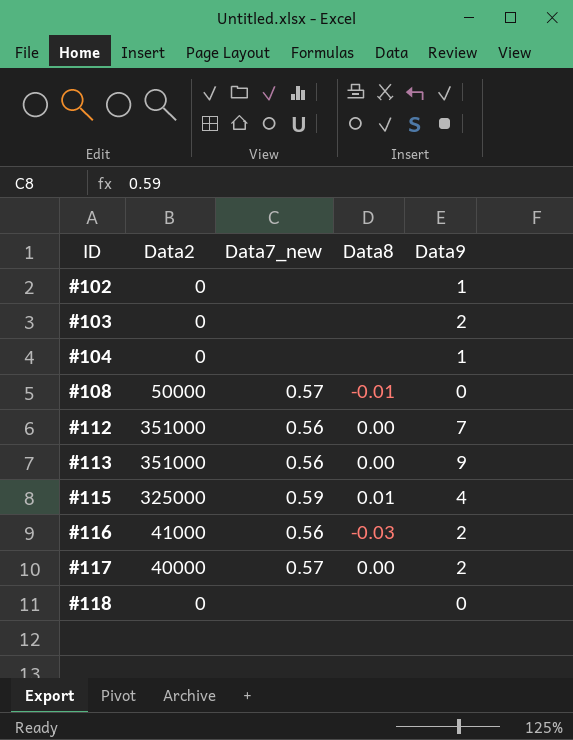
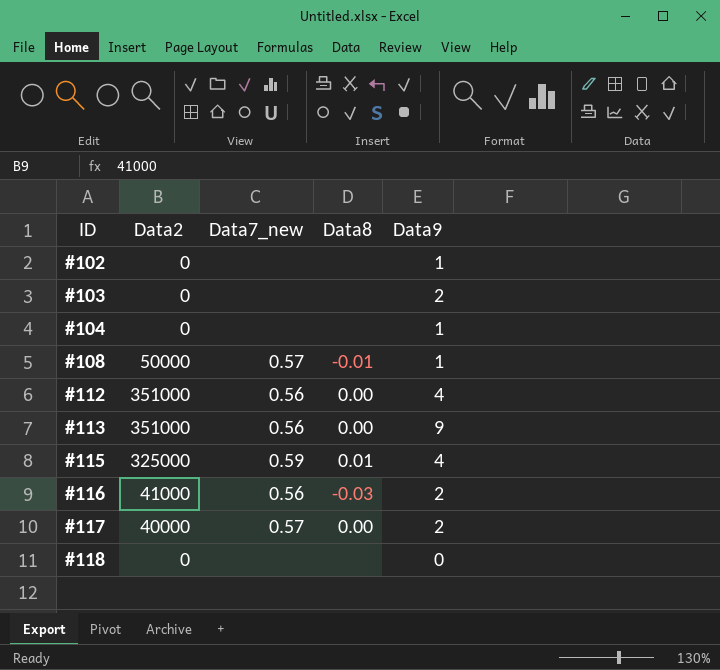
#108 | Data9: 0 -> 1
#112 | Data9: 7 -> 4

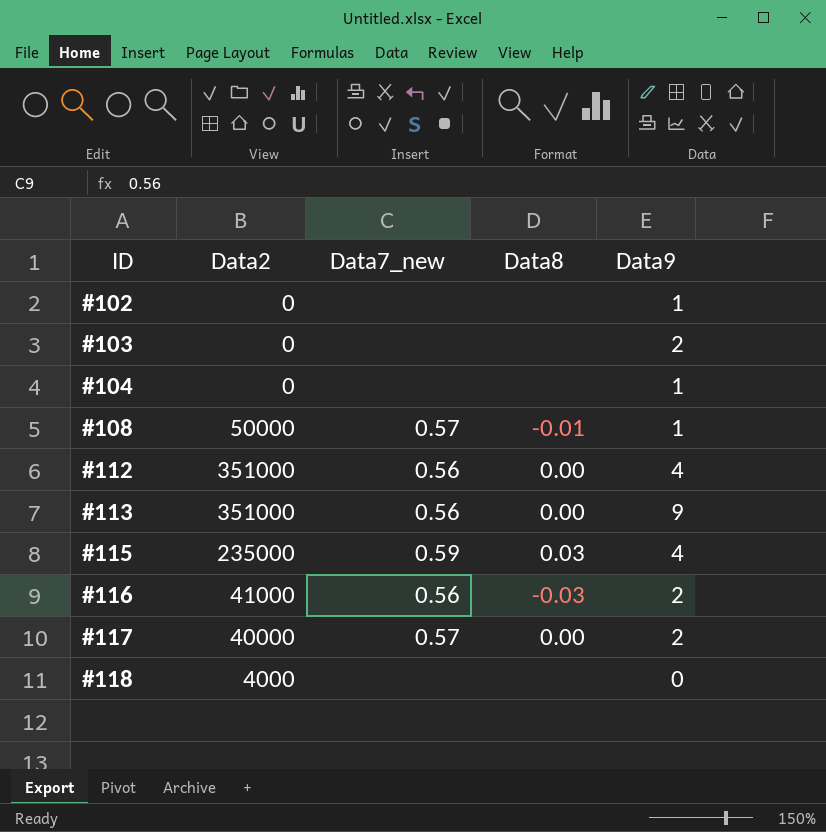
#115 | Data2: 325000 -> 235000
#115 | Data8: 0.01 -> 0.03
#118 | Data2: 0 -> 4000

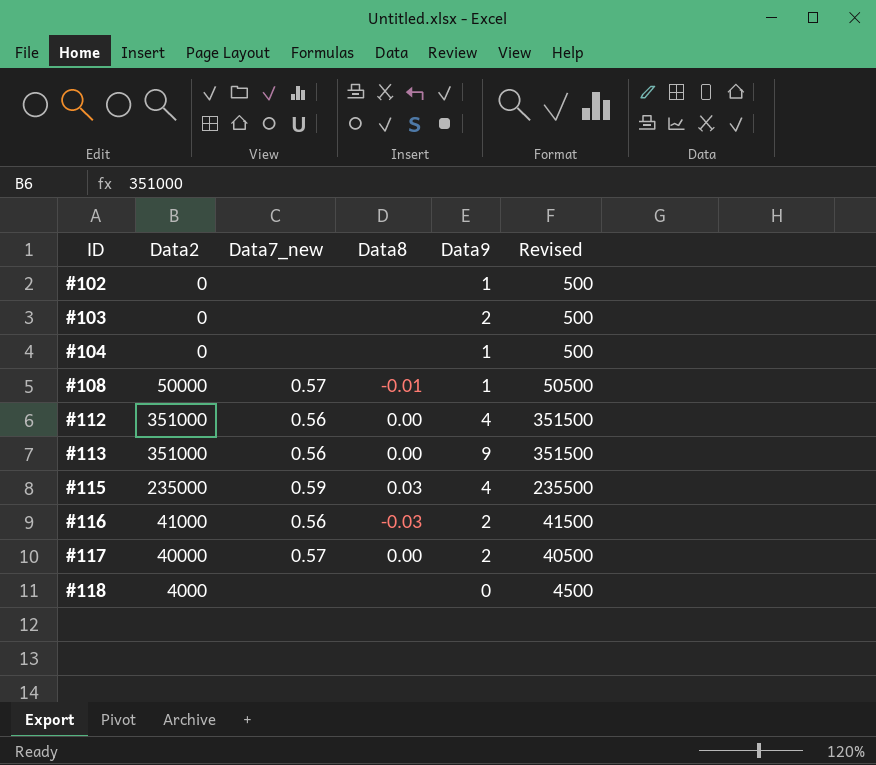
column Revised | formula: none -> [Data2] + 500

